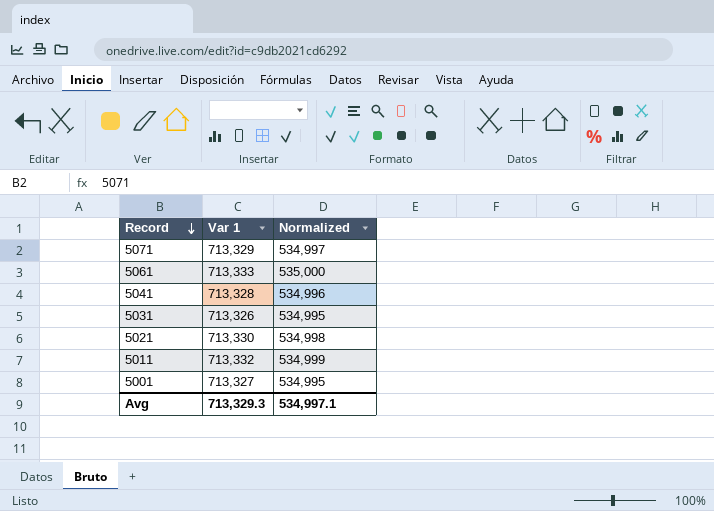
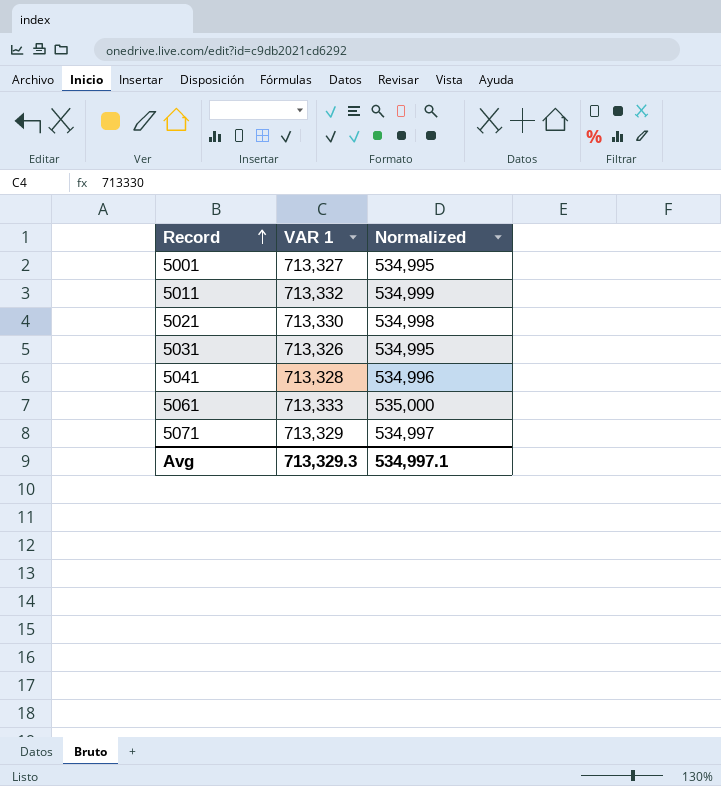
row order: Record descending -> Record ascending
column name: Var 1 -> VAR 1

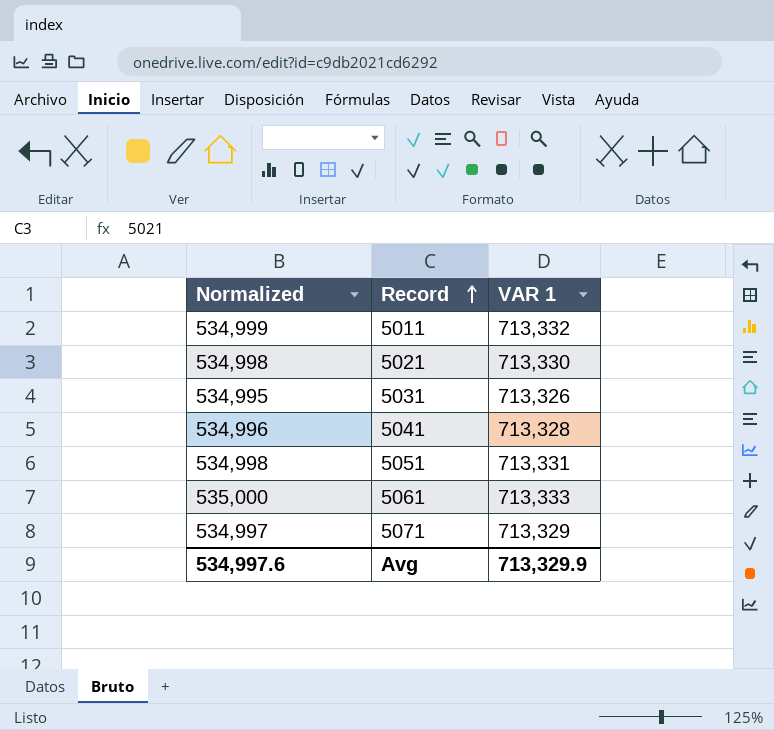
column Normalized | position: 3 -> 1
row 5001: 713,327 | 534,995 -> none
row 5051: none -> 534,998 | 713,331
Avg | Normalized: 534,997.1 -> 534,997.6
Avg | VAR 1: 713,329.3 -> 713,329.9

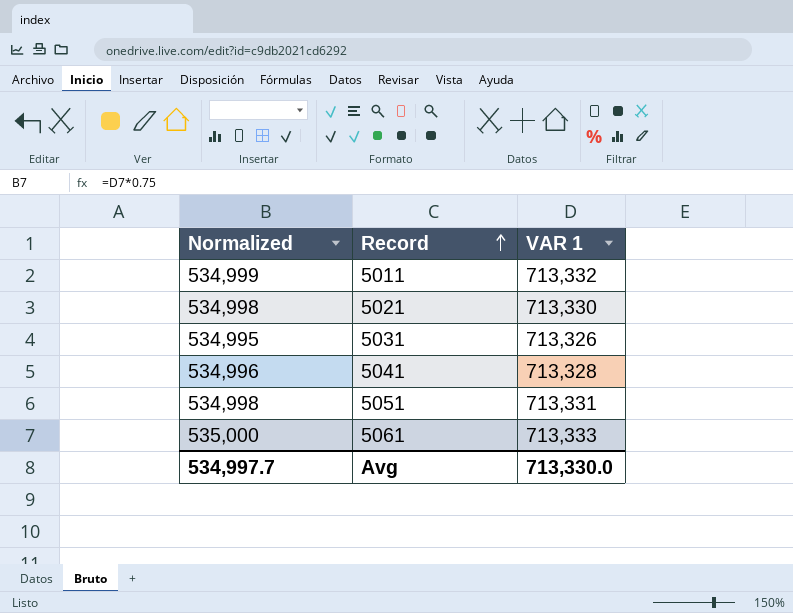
row 5071: 534,997 | 713,329 -> none
Avg | Normalized: 534,997.6 -> 534,997.7
Avg | VAR 1: 713,329.9 -> 713,330.0

